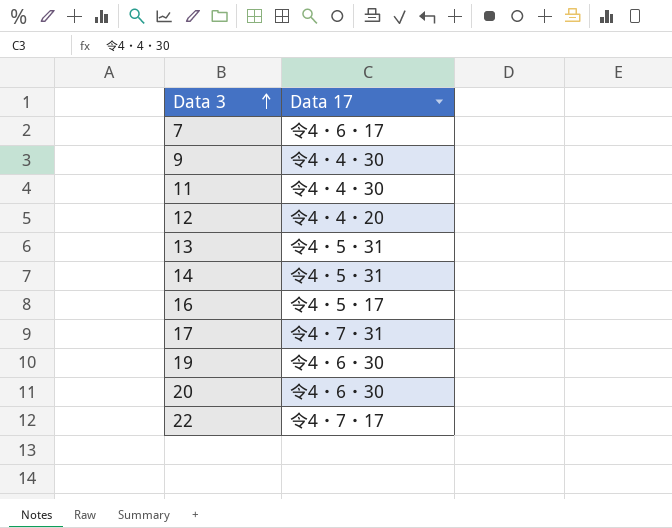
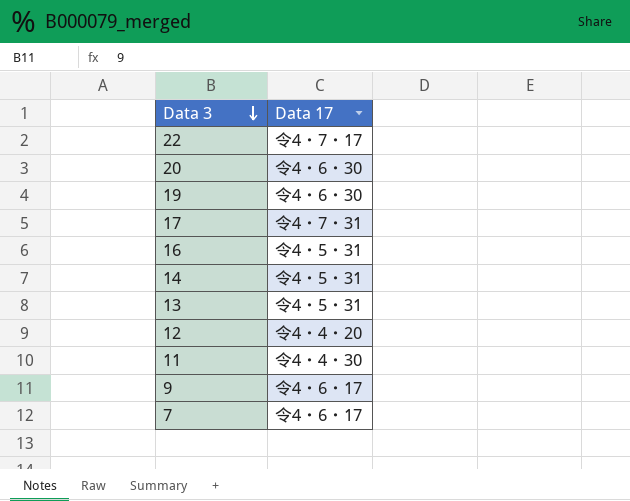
row order: Data 3 ascending -> Data 3 descending
16 | Data 17: 令4・5・17 -> 令4・5・31
9 | Data 17: 令4・4・30 -> 令4・6・17

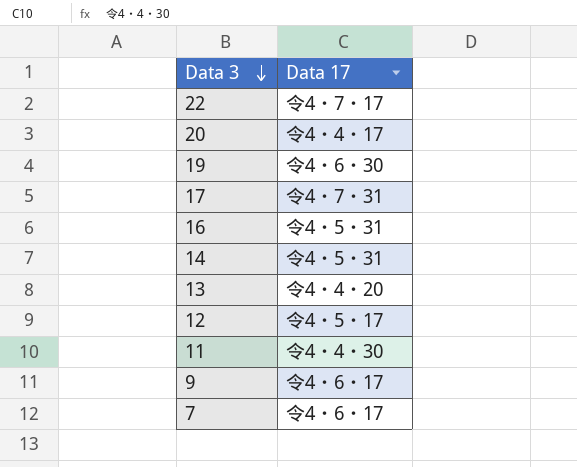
20 | Data 17: 令4・6・30 -> 令4・4・17
13 | Data 17: 令4・5・31 -> 令4・4・20
12 | Data 17: 令4・4・20 -> 令4・5・17

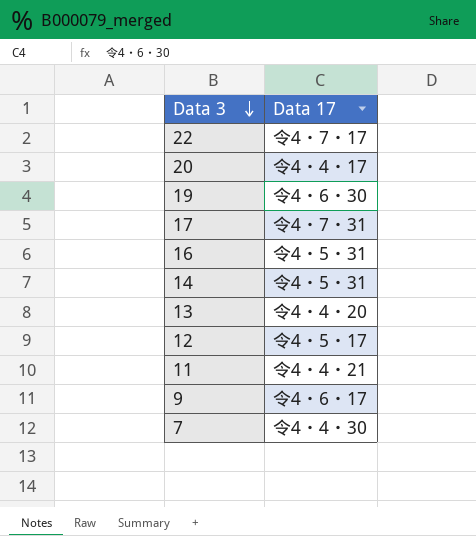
11 | Data 17: 令4・4・30 -> 令4・4・21
7 | Data 17: 令4・6・17 -> 令4・4・30

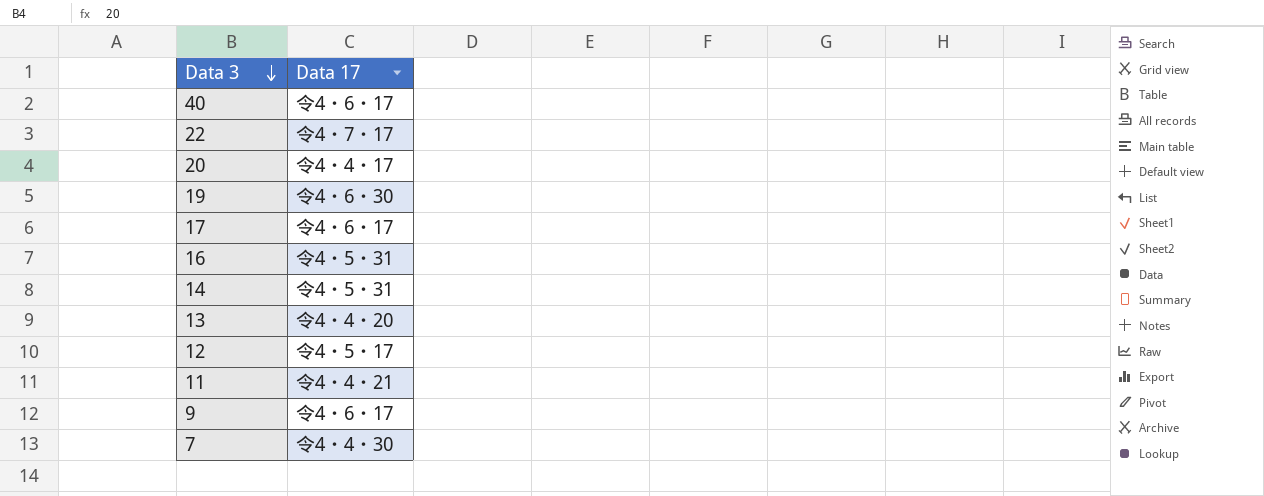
row 40: none -> 令4・6・17
17 | Data 17: 令4・7・31 -> 令4・6・17

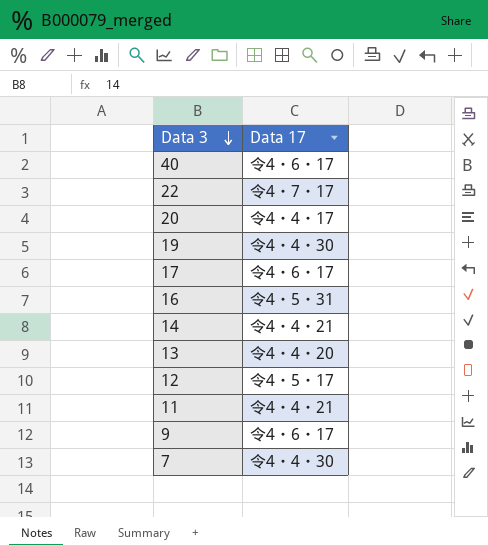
19 | Data 17: 令4・6・30 -> 令4・4・30
14 | Data 17: 令4・5・31 -> 令4・4・21

